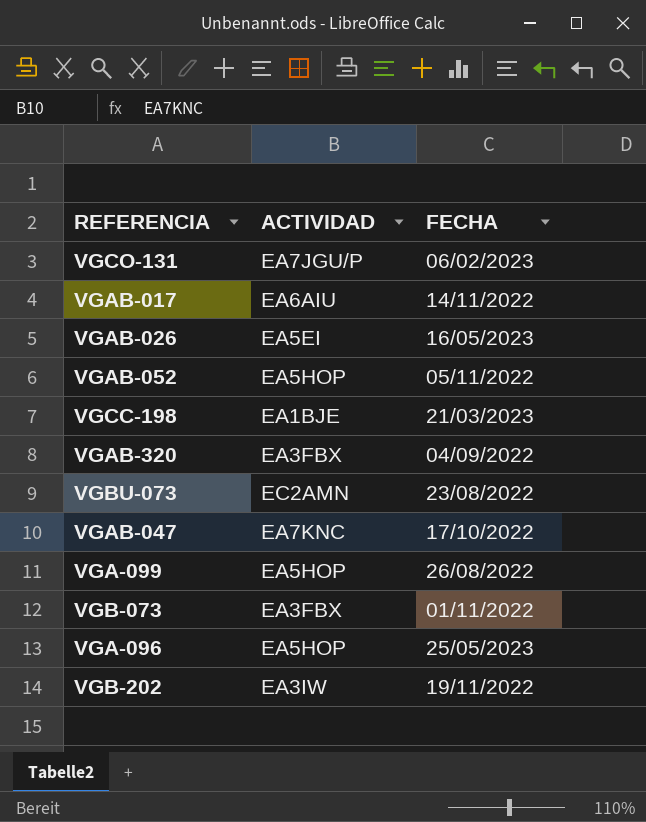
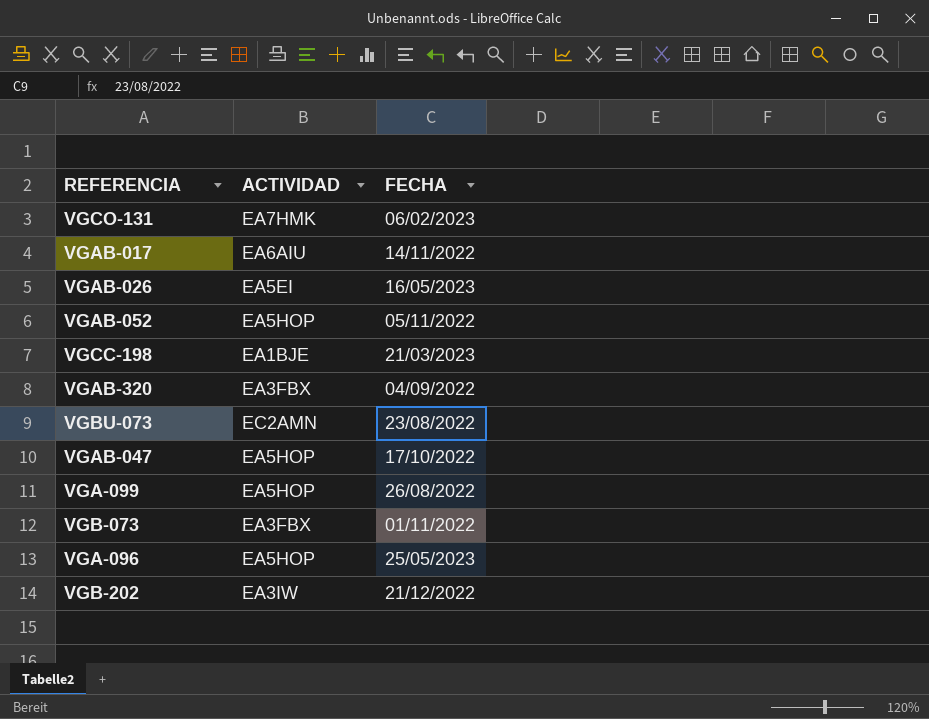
VGCO-131 | ACTIVIDAD: EA7JGU/P -> EA7HMK
VGAB-047 | ACTIVIDAD: EA7KNC -> EA5HOP
VGB-202 | FECHA: 19/11/2022 -> 21/12/2022

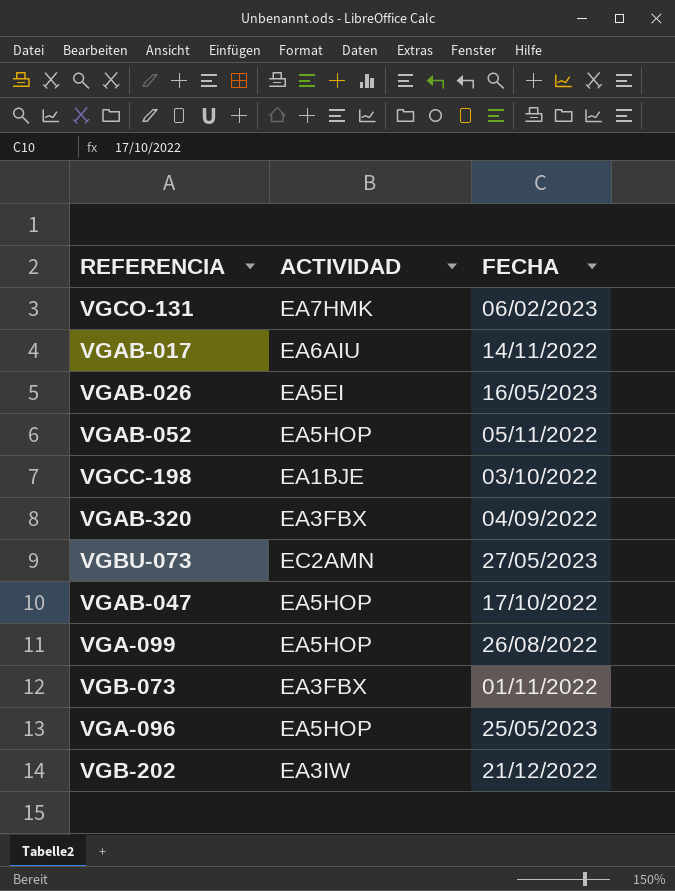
VGCC-198 | FECHA: 21/03/2023 -> 03/10/2022
VGBU-073 | FECHA: 23/08/2022 -> 27/05/2023

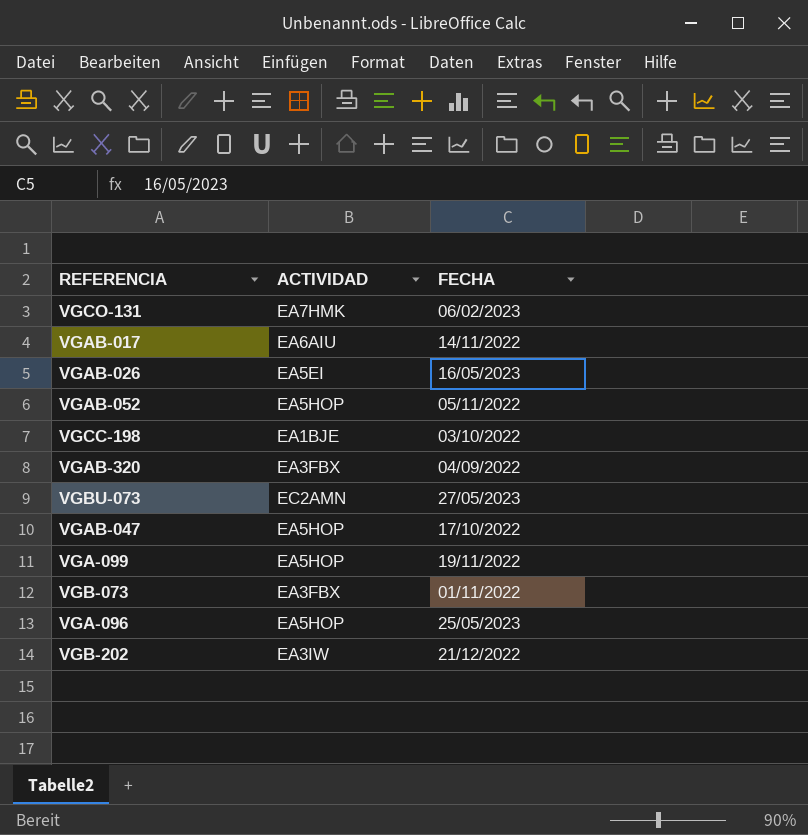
VGA-099 | FECHA: 26/08/2022 -> 19/11/2022

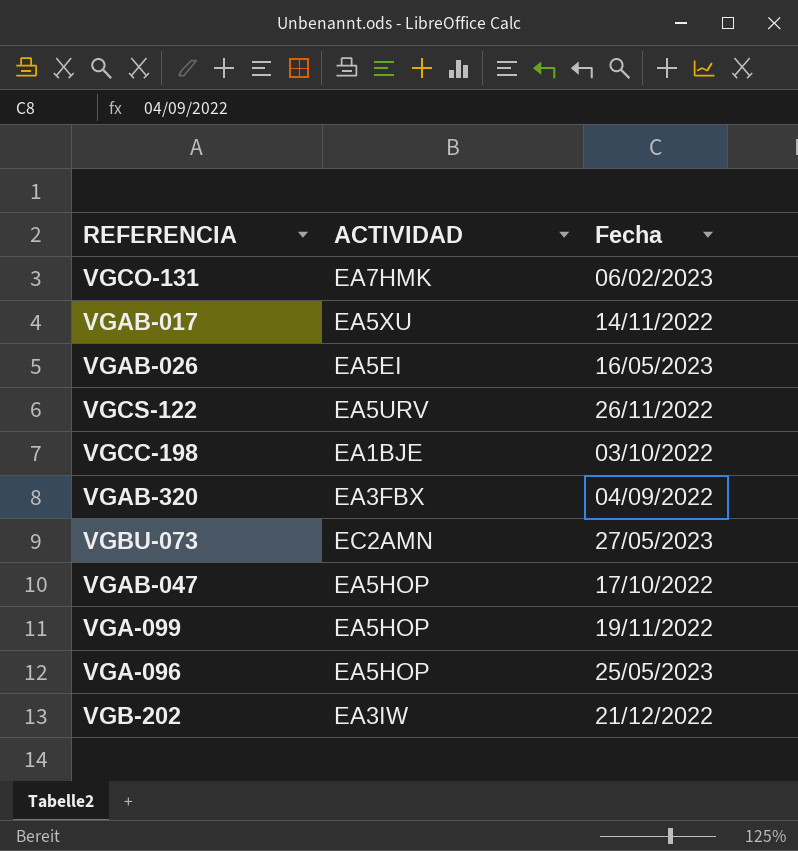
column name: FECHA -> Fecha
row VGAB-052: EA5HOP | 05/11/2022 -> none
row VGB-073: EA3FBX | 01/11/2022 -> none
VGAB-017 | ACTIVIDAD: EA6AIU -> EA5XU
row VGCS-122: none -> EA5URV | 26/11/2022

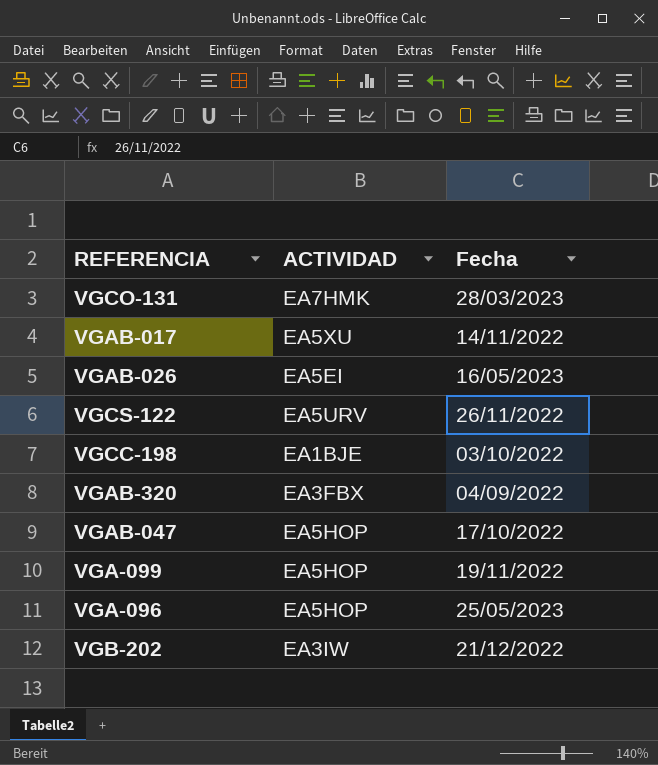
row VGBU-073: EC2AMN | 27/05/2023 -> none
VGCO-131 | Fecha: 06/02/2023 -> 28/03/2023

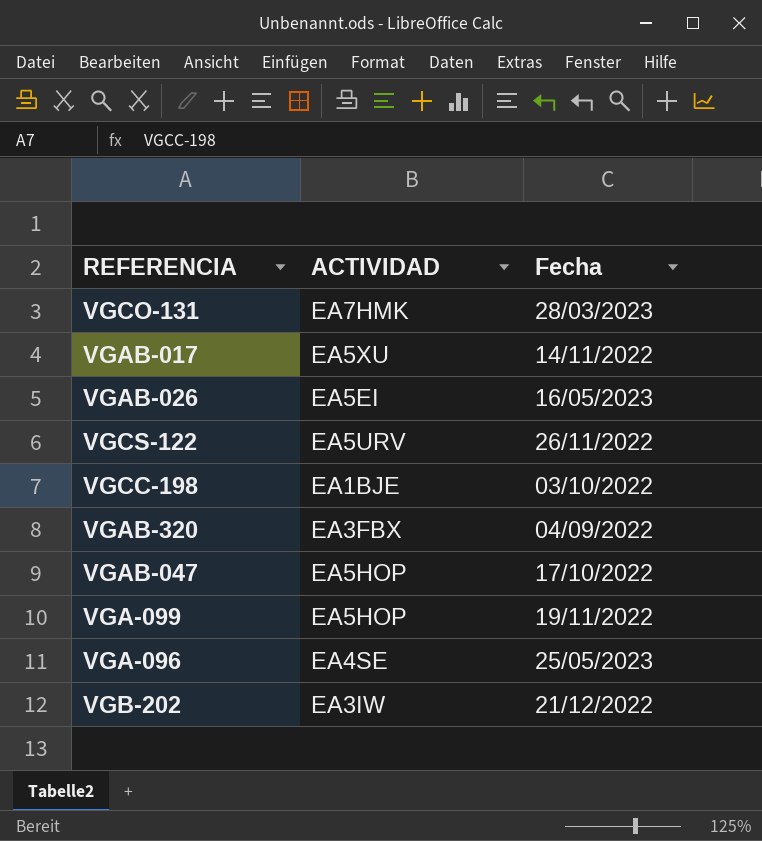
VGA-096 | ACTIVIDAD: EA5HOP -> EA4SE

